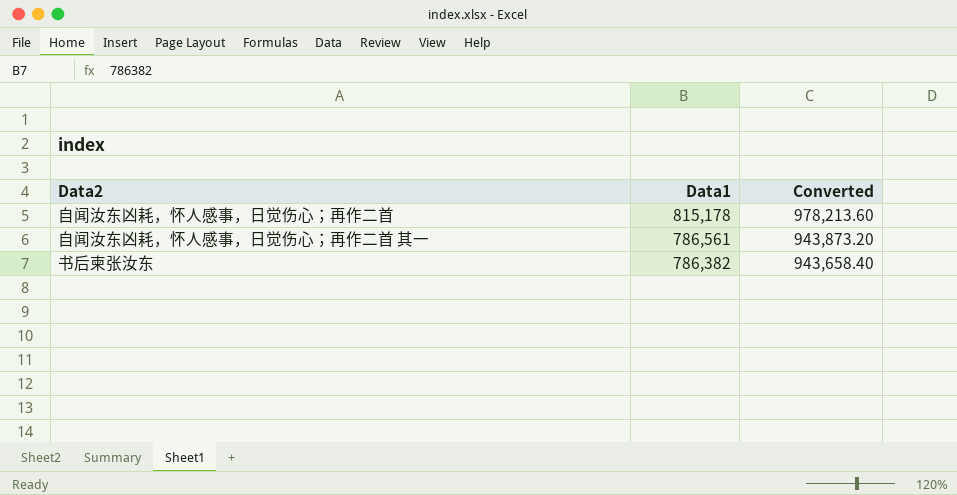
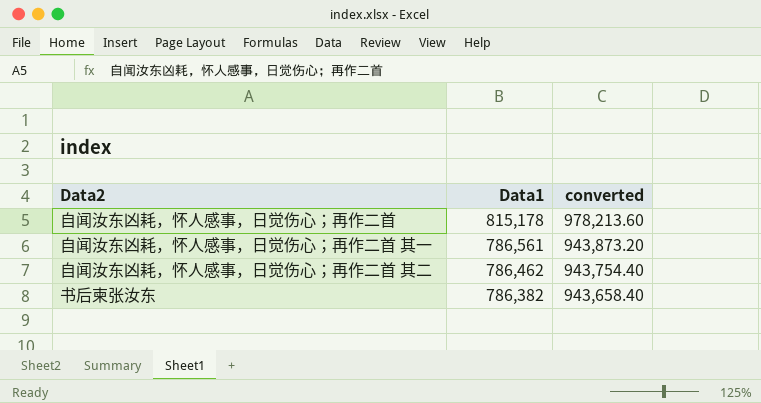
column name: Converted -> converted
row 自闻汝东凶耗，怀人感事，日觉伤心；再作二首 其二: none -> 786,462 | 943,754.40

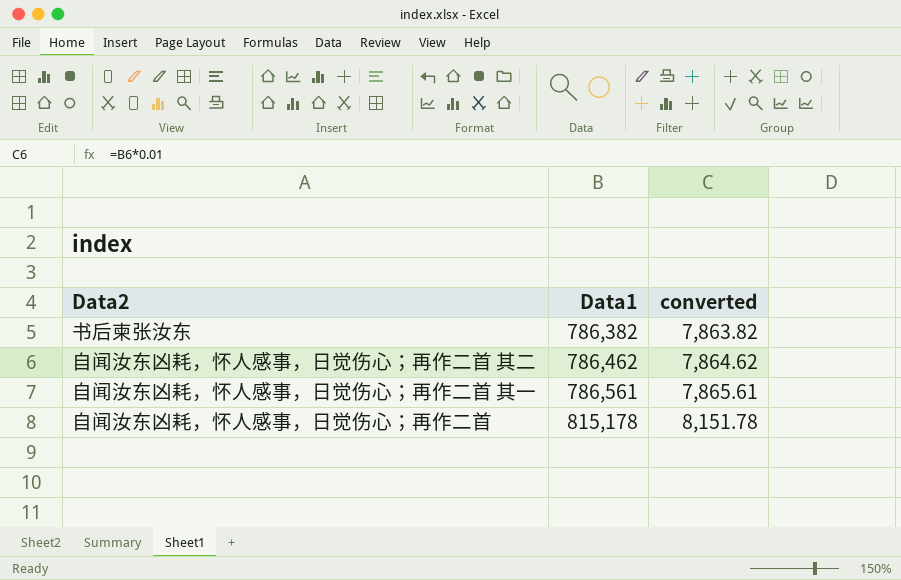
row order: Data1 descending -> Data1 ascending
column converted | formula: [Data1] * 1.2 -> [Data1] * 0.01

